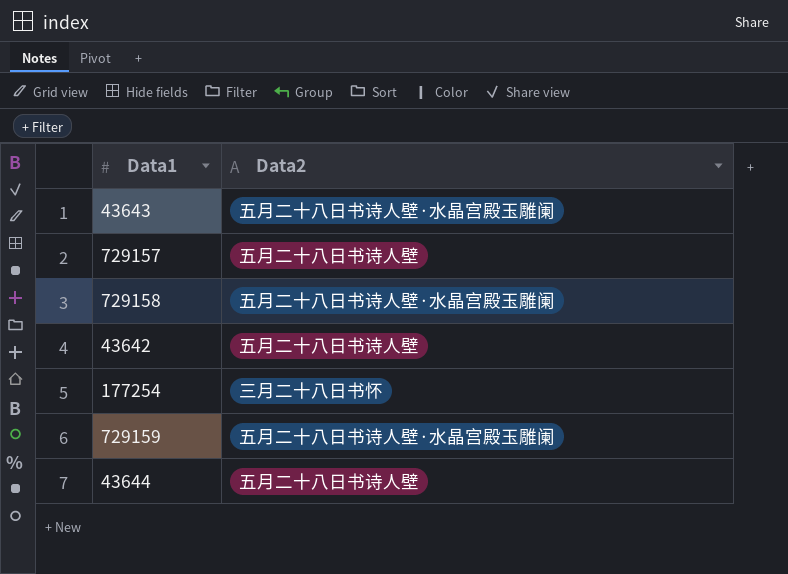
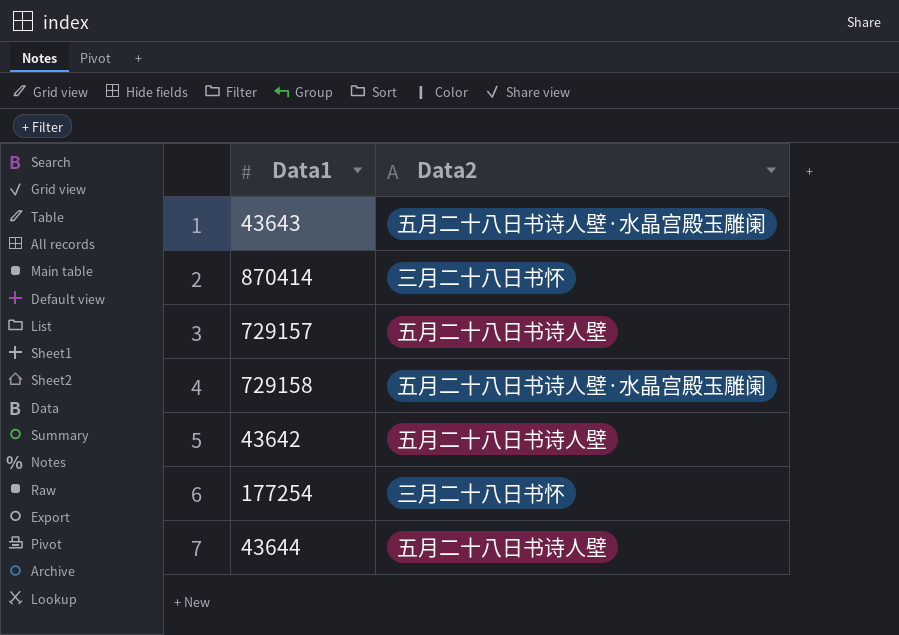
row 729159: 五月二十八日书诗人壁·水晶宫殿玉雕阑 -> none
row 870414: none -> 三月二十八日书怀

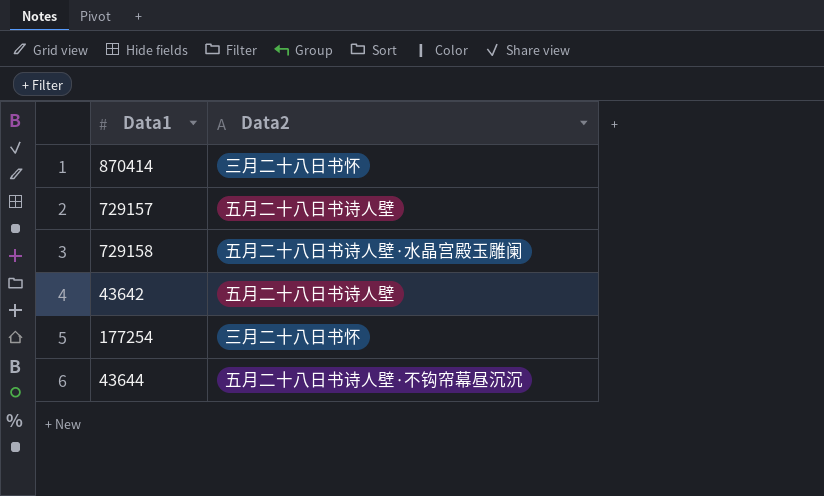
row 43643: 五月二十八日书诗人壁·水晶宫殿玉雕阑 -> none
43644 | Data2: 五月二十八日书诗人壁 -> 五月二十八日书诗人壁·不钩帘幕昼沉沉

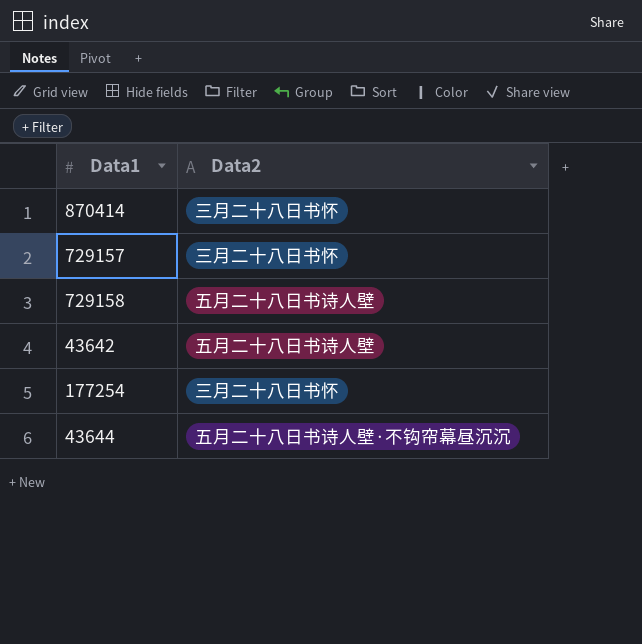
729157 | Data2: 五月二十八日书诗人壁 -> 三月二十八日书怀
729158 | Data2: 五月二十八日书诗人壁·水晶宫殿玉雕阑 -> 五月二十八日书诗人壁

